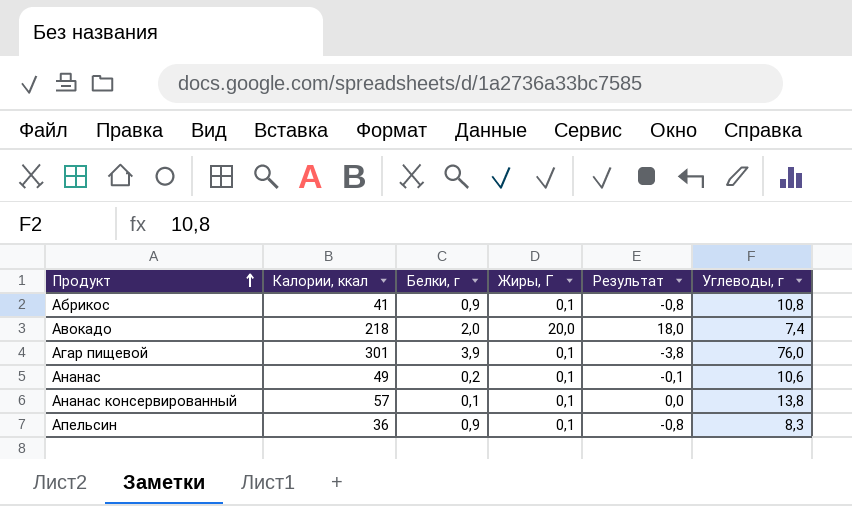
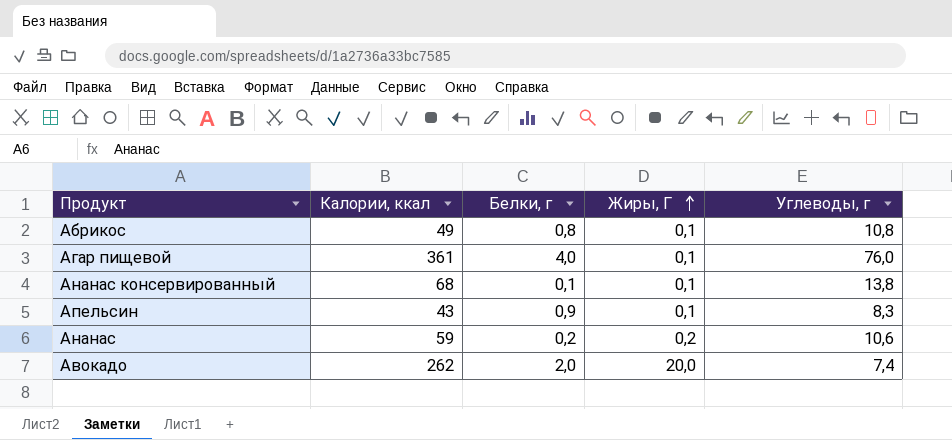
row order: Продукт ascending -> Жиры, Г ascending
column Результат | formula: [Жиры, Г] - [Белки, г] -> none
Абрикос | Калории, ккал: 41 -> 49
Абрикос | Белки, г: 0,9 -> 0,8
Агар пищевой | Калории, ккал: 301 -> 361
Агар пищевой | Белки, г: 3,9 -> 4,0
Ананас консервированный | Калории, ккал: 57 -> 68
Апельсин | Калории, ккал: 36 -> 43
Ананас | Калории, ккал: 49 -> 59
Ананас | Жиры, Г: 0,1 -> 0,2
Авокадо | Калории, ккал: 218 -> 262

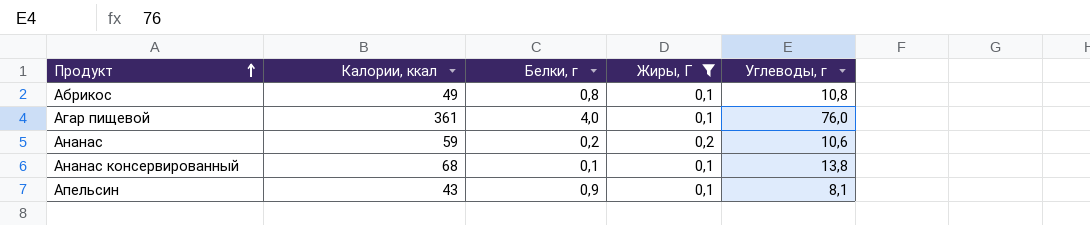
filter: none -> Жиры, Г != 20,0
row order: Жиры, Г ascending -> Продукт ascending
Апельсин | Углеводы, г: 8,3 -> 8,1

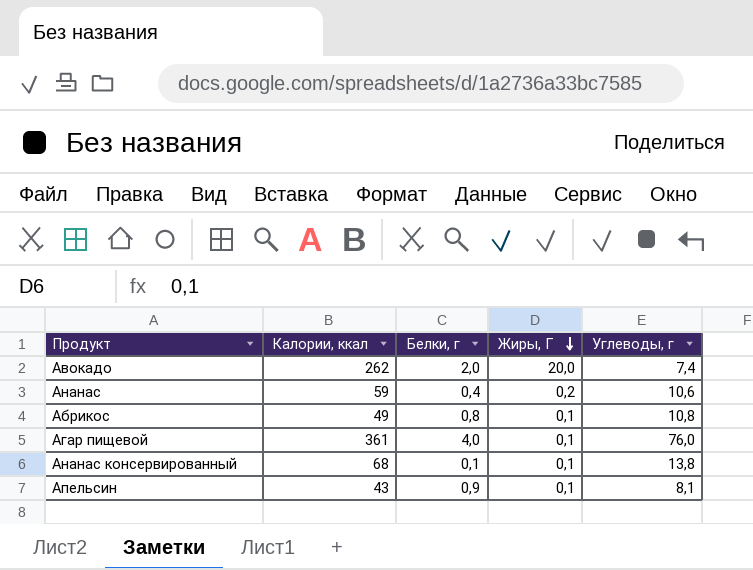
filter: Жиры, Г != 20,0 -> none
row order: Продукт ascending -> Жиры, Г descending
Ананас | Белки, г: 0,2 -> 0,4

